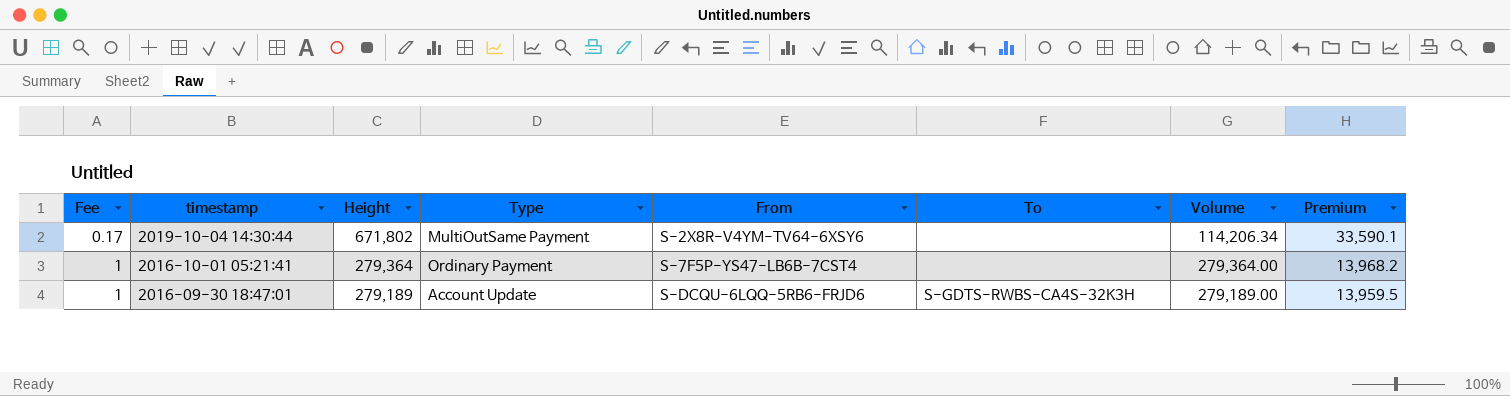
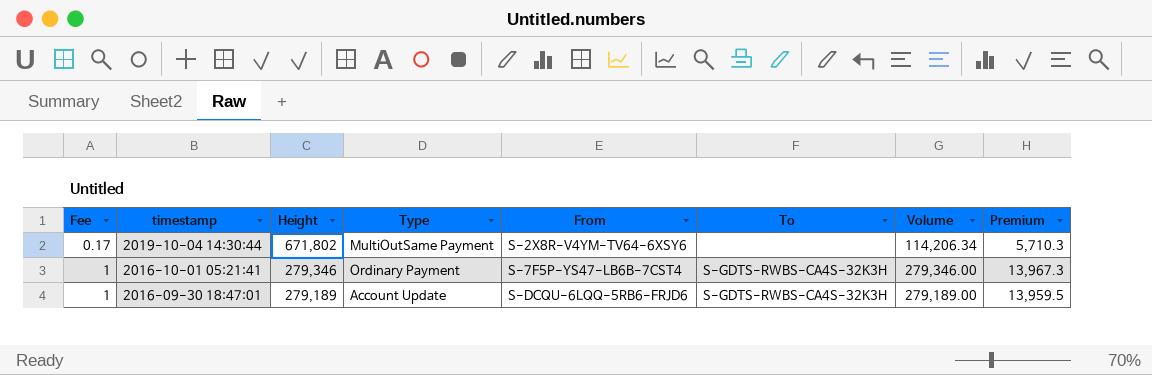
column Premium | formula: [Height] * 0.05 -> [Volume] * 0.05
2016-10-01 05:21:41 | Height: 279,364 -> 279,346
2016-10-01 05:21:41 | To: none -> S-GDTS-RWBS-CA4S-32K3H
2016-10-01 05:21:41 | Volume: 279,364.00 -> 279,346.00

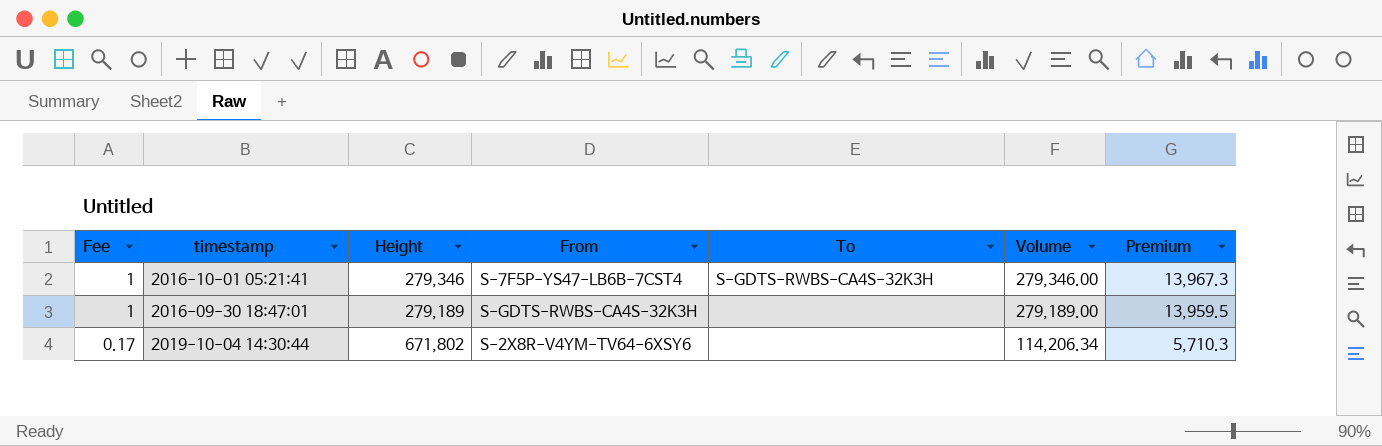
row order: Fee ascending -> Fee descending
column Type | position: 4 -> none
2016-09-30 18:47:01 | From: S-DCQU-6LQQ-5RB6-FRJD6 -> S-GDTS-RWBS-CA4S-32K3H
2016-09-30 18:47:01 | To: S-GDTS-RWBS-CA4S-32K3H -> none

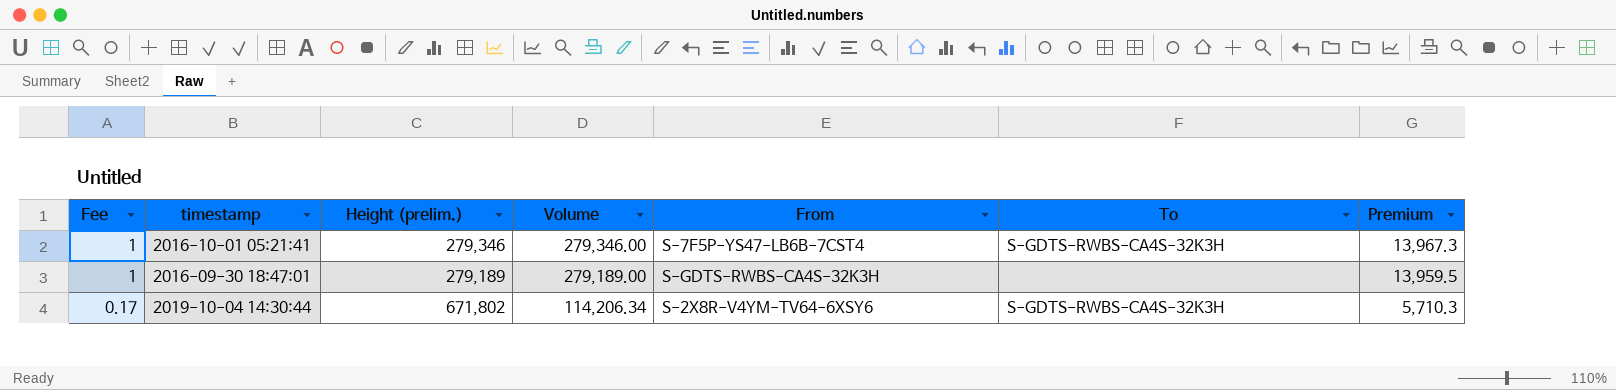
column name: Height -> Height (prelim.)
column Volume | position: 6 -> 4
2019-10-04 14:30:44 | To: none -> S-GDTS-RWBS-CA4S-32K3H

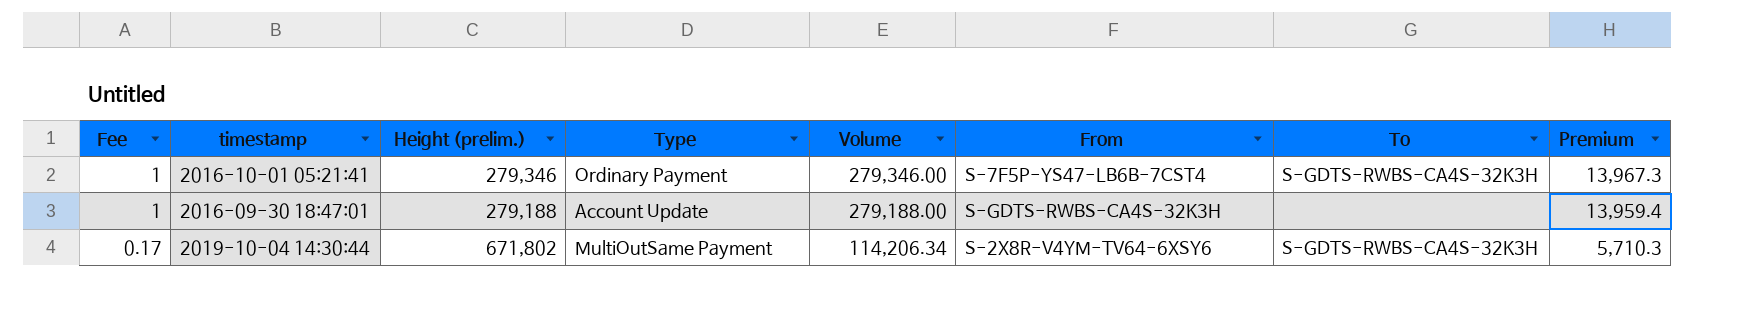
column Type | position: none -> 4
2016-09-30 18:47:01 | Height (prelim.): 279,189 -> 279,188
2016-09-30 18:47:01 | Volume: 279,189.00 -> 279,188.00
2016-09-30 18:47:01 | Premium: 13,959.5 -> 13,959.4

